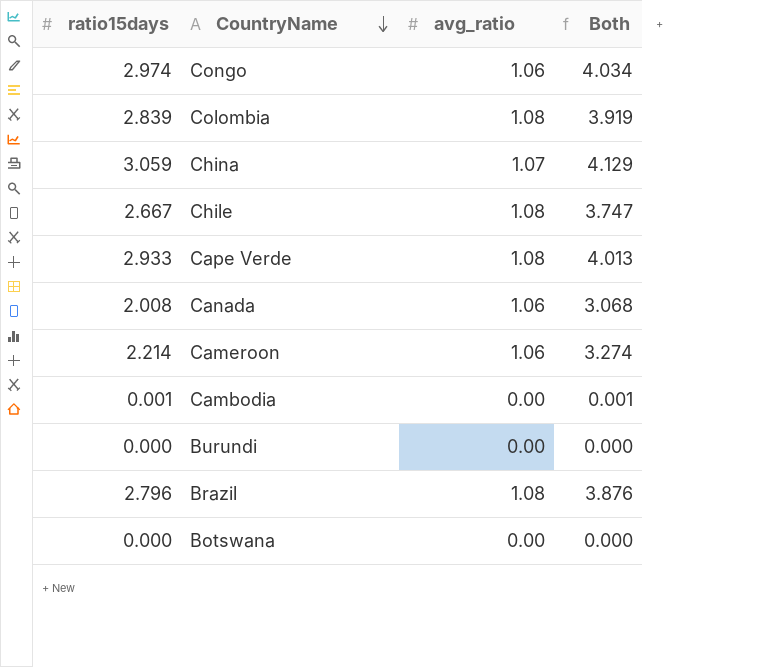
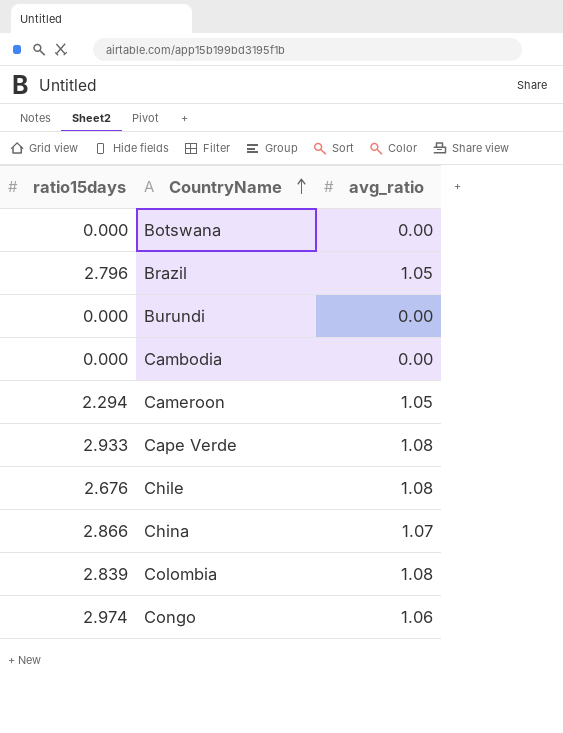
row order: CountryName descending -> CountryName ascending
column Both | formula: [ratio15days] + [avg_ratio] -> none
row Canada: 2.008 | 1.06 | 3.068 -> none
Brazil | avg_ratio: 1.08 -> 1.05
Cambodia | ratio15days: 0.001 -> 0.000
Cameroon | ratio15days: 2.214 -> 2.294
Cameroon | avg_ratio: 1.06 -> 1.05
Chile | ratio15days: 2.667 -> 2.676
China | ratio15days: 3.059 -> 2.866

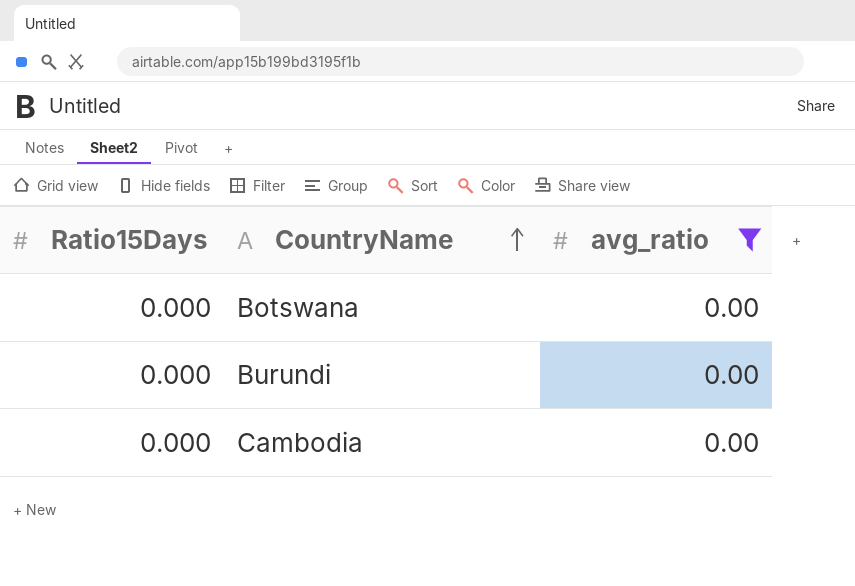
filter: none -> avg_ratio = 0.00
column name: ratio15days -> Ratio15Days

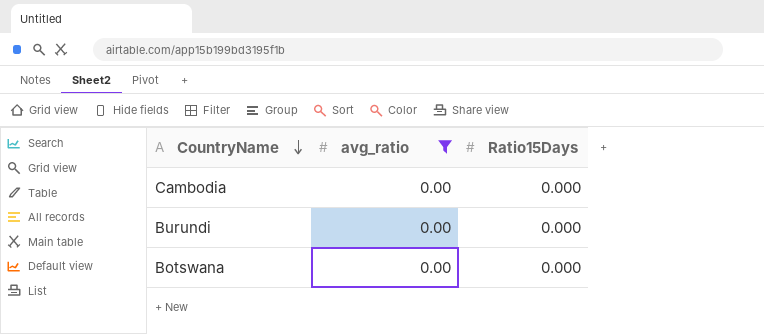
row order: CountryName ascending -> CountryName descending
column Ratio15Days | position: 1 -> 3

